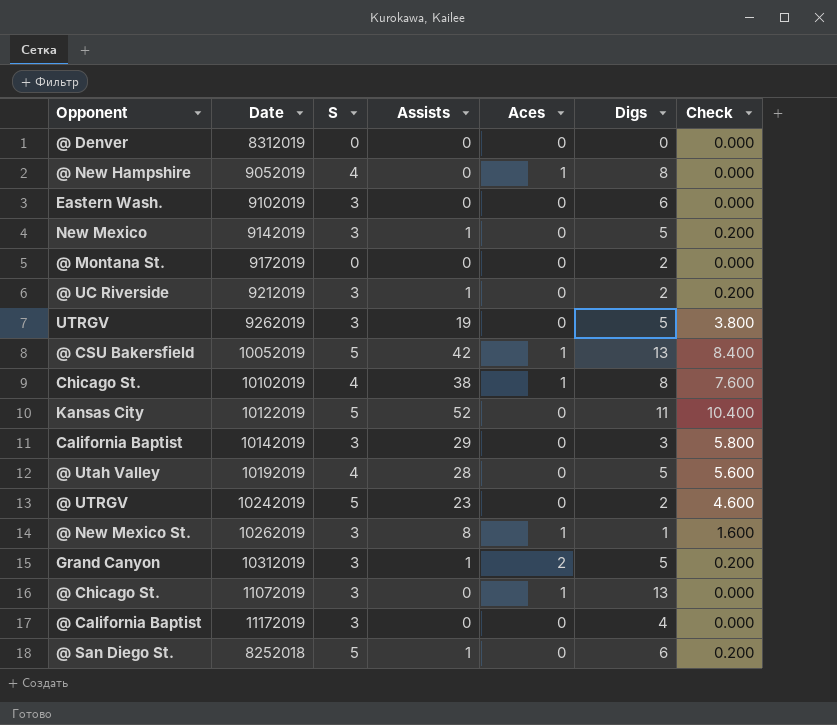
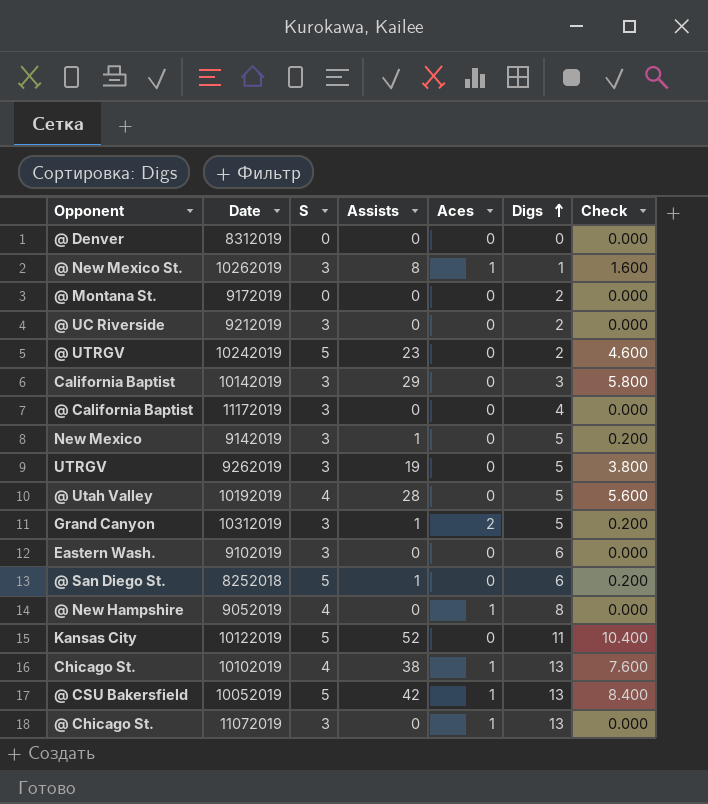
row order: none -> Digs ascending
@ UC Riverside | Assists: 1 -> 0
@ UC Riverside | Check: 0.200 -> 0.000
Chicago St. | Digs: 8 -> 13

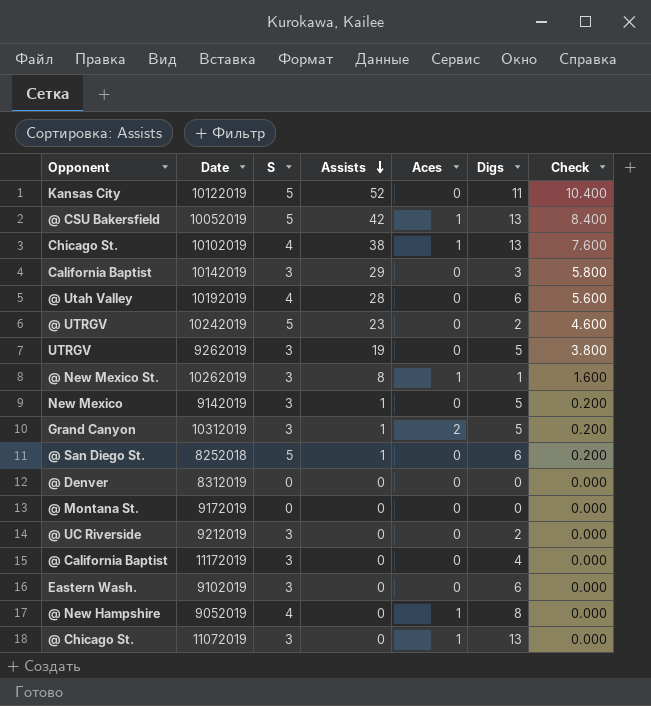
row order: Digs ascending -> Assists descending
@ Utah Valley | Digs: 5 -> 6
@ Montana St. | Digs: 2 -> 0

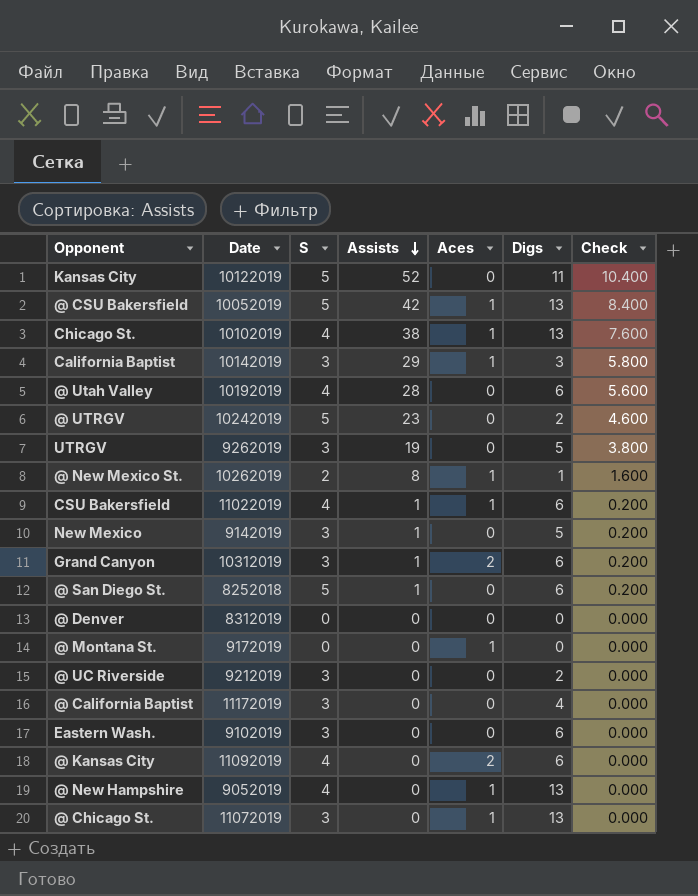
California Baptist | Aces: 0 -> 1
@ New Mexico St. | S: 3 -> 2
row CSU Bakersfield: none -> 11022019 | 4 | 1 | 1 | 6 | 0.200
Grand Canyon | Digs: 5 -> 6
@ Montana St. | Aces: 0 -> 1
row @ Kansas City: none -> 11092019 | 4 | 0 | 2 | 6 | 0.000
@ New Hampshire | Digs: 8 -> 13

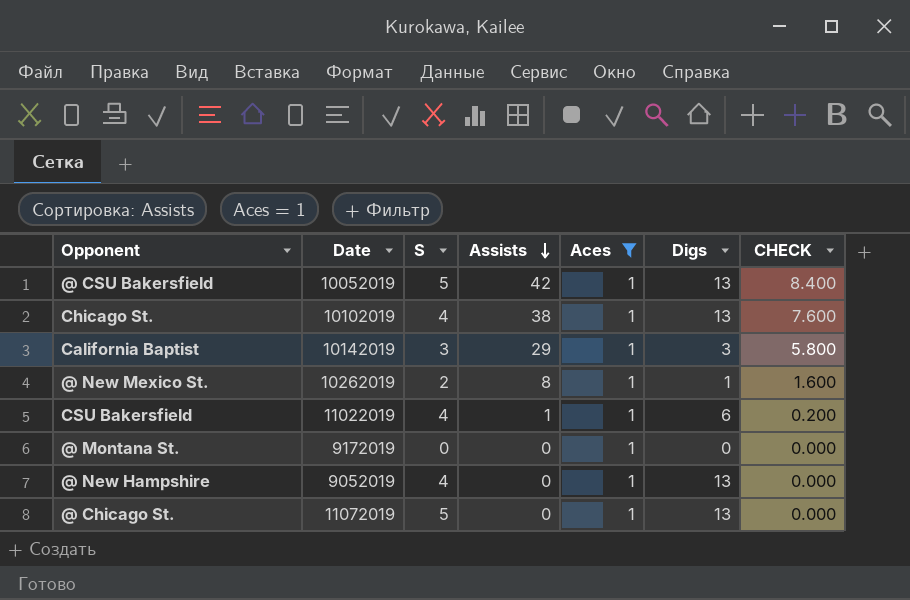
filter: none -> Aces = 1
column name: Check -> CHECK
@ Chicago St. | S: 3 -> 5

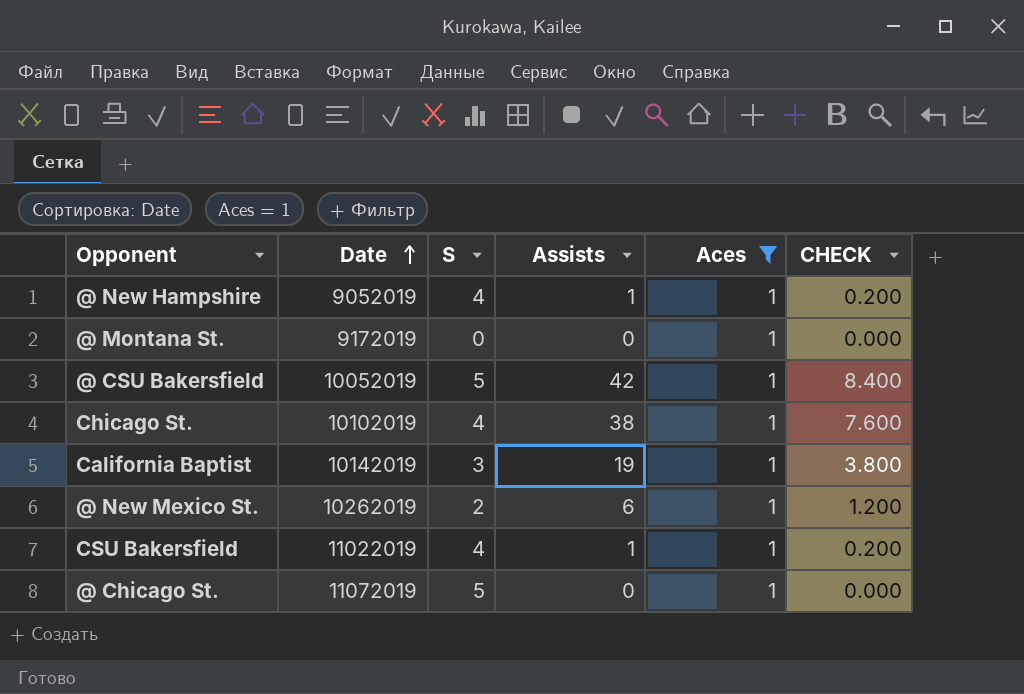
row order: Assists descending -> Date ascending
column Digs | position: 6 -> none
@ New Hampshire | Assists: 0 -> 1
@ New Hampshire | CHECK: 0.000 -> 0.200
California Baptist | Assists: 29 -> 19
California Baptist | CHECK: 5.800 -> 3.800
@ New Mexico St. | Assists: 8 -> 6
@ New Mexico St. | CHECK: 1.600 -> 1.200

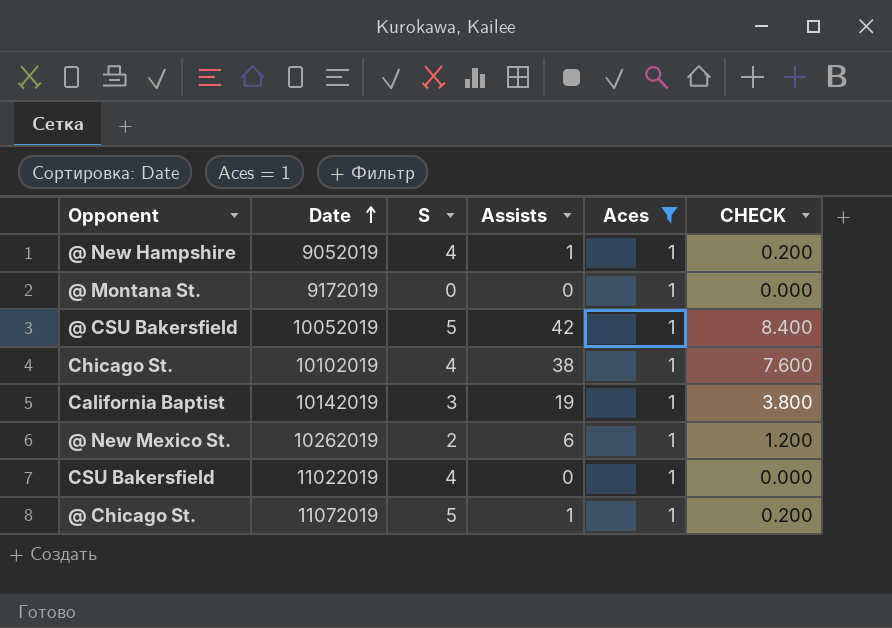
CSU Bakersfield | Assists: 1 -> 0
CSU Bakersfield | CHECK: 0.200 -> 0.000
@ Chicago St. | Assists: 0 -> 1
@ Chicago St. | CHECK: 0.000 -> 0.200

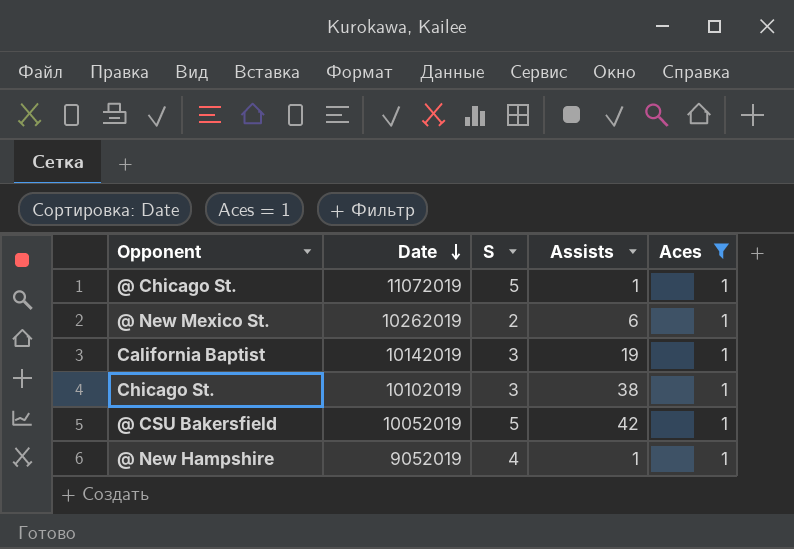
row order: Date ascending -> Date descending
column CHECK | formula: [Assists] * 0.2 -> none
row @ Montana St.: 9172019 | 0 | 0 | 1 | 0.000 -> none
row CSU Bakersfield: 11022019 | 4 | 0 | 1 | 0.000 -> none
Chicago St. | S: 4 -> 3

